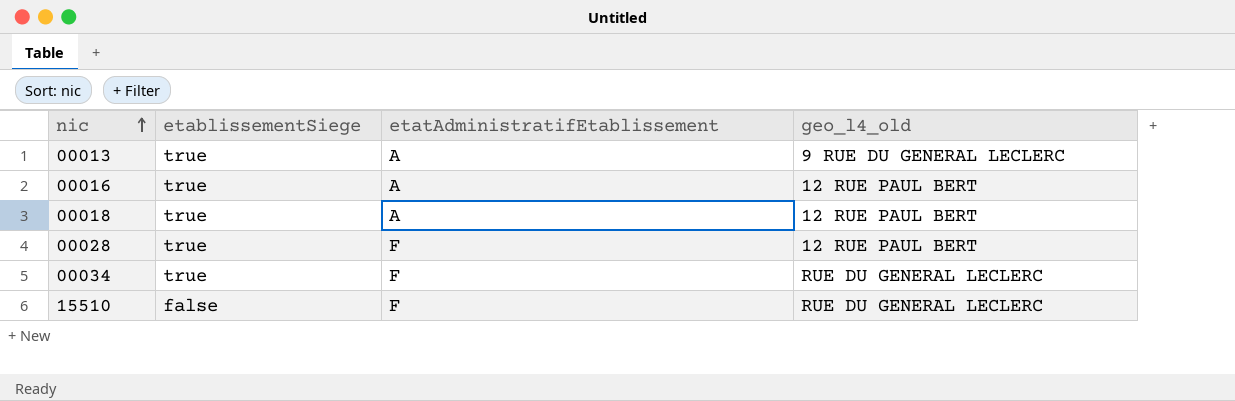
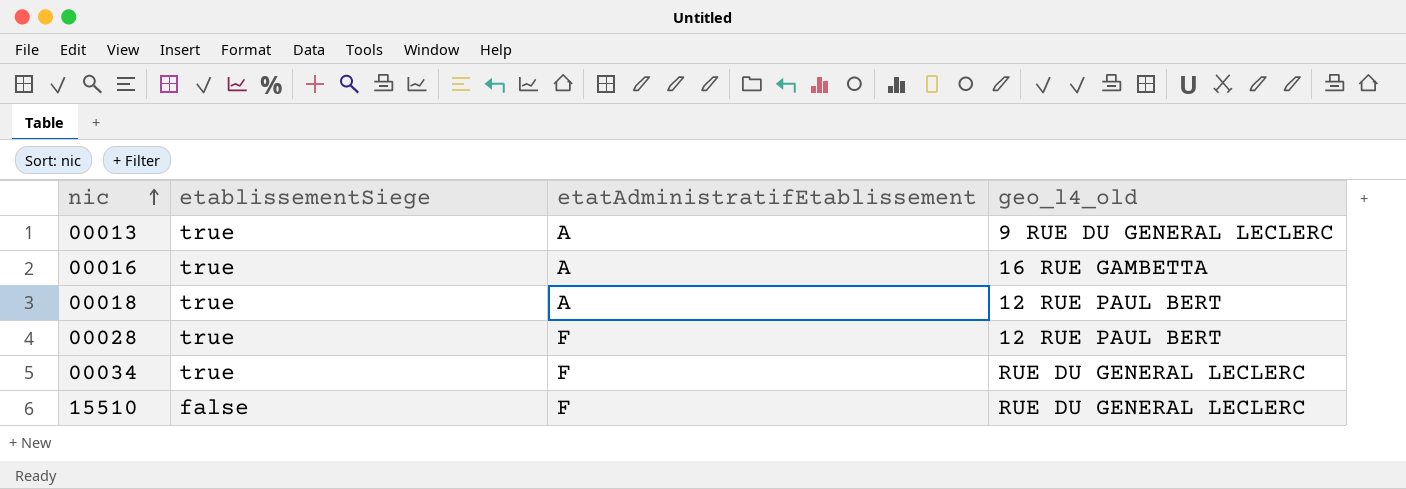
00016 | geo_l4_old: 12 RUE PAUL BERT -> 16 RUE GAMBETTA

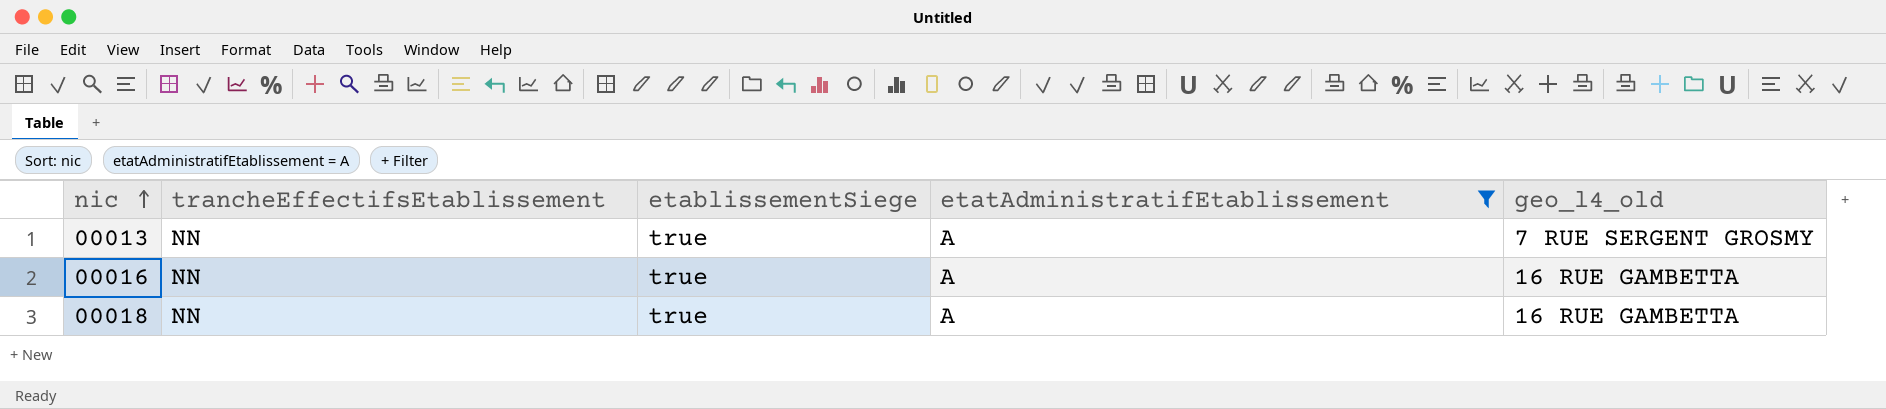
filter: none -> etatAdministratifEtablissement = A
column trancheEffectifsEtablissement | position: none -> 2
00013 | geo_l4_old: 9 RUE DU GENERAL LECLERC -> 7 RUE SERGENT GROSMY
00018 | geo_l4_old: 12 RUE PAUL BERT -> 16 RUE GAMBETTA

